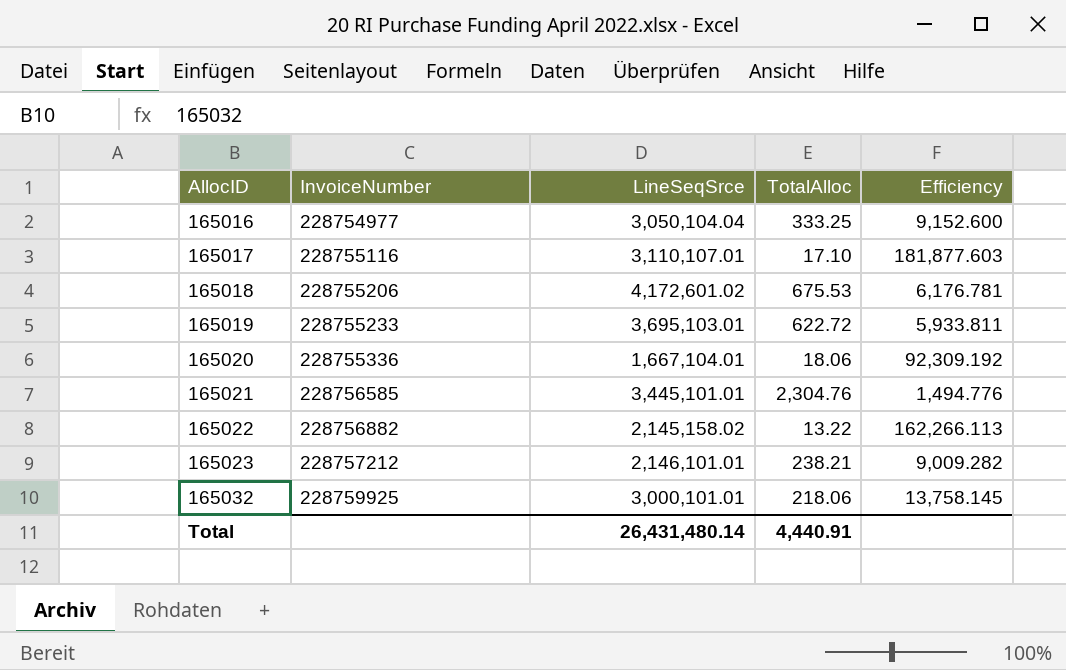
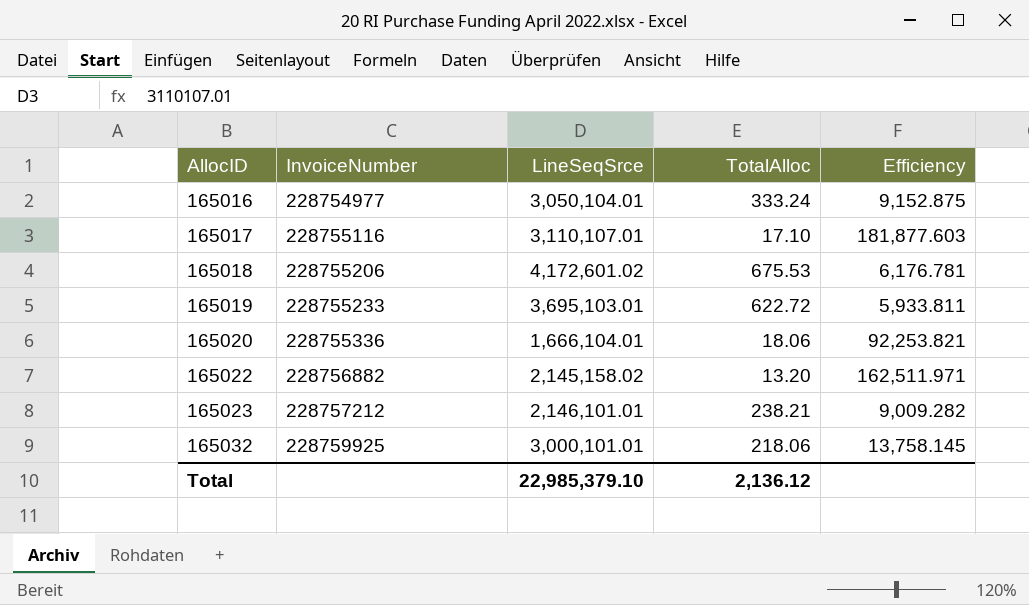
row 165021: 228756585 | 3,445,101.01 | 2,304.76 | 1,494.776 -> none
165016 | LineSeqSrce: 3,050,104.04 -> 3,050,104.01
165016 | TotalAlloc: 333.25 -> 333.24
165016 | Efficiency: 9,152.600 -> 9,152.875
165020 | LineSeqSrce: 1,667,104.01 -> 1,666,104.01
165020 | Efficiency: 92,309.192 -> 92,253.821
165022 | TotalAlloc: 13.22 -> 13.20
165022 | Efficiency: 162,266.113 -> 162,511.971
Total | LineSeqSrce: 26,431,480.14 -> 22,985,379.10
Total | TotalAlloc: 4,440.91 -> 2,136.12

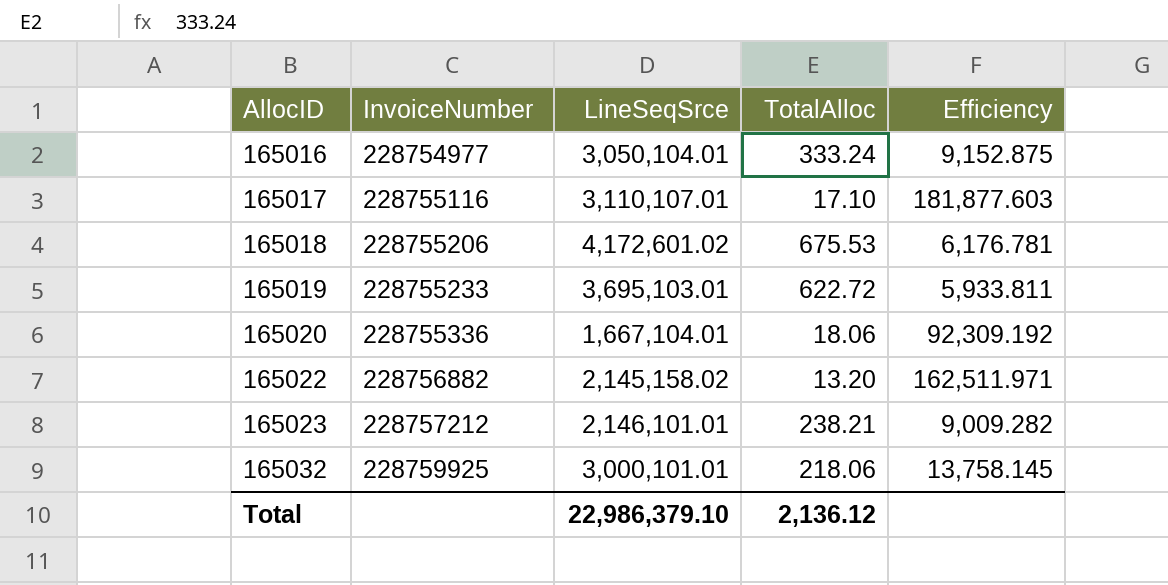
165020 | LineSeqSrce: 1,666,104.01 -> 1,667,104.01
165020 | Efficiency: 92,253.821 -> 92,309.192
Total | LineSeqSrce: 22,985,379.10 -> 22,986,379.10

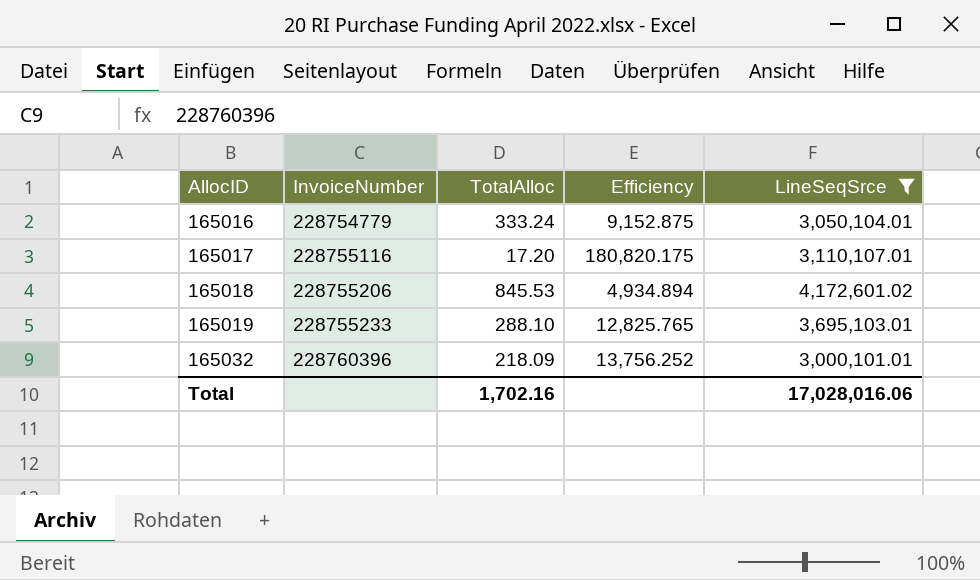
filter: none -> LineSeqSrce >= 3,000,101.01
column LineSeqSrce | position: 3 -> 5
165016 | InvoiceNumber: 228754977 -> 228754779
165017 | TotalAlloc: 17.10 -> 17.20
165017 | Efficiency: 181,877.603 -> 180,820.175
165018 | TotalAlloc: 675.53 -> 845.53
165018 | Efficiency: 6,176.781 -> 4,934.894
165019 | TotalAlloc: 622.72 -> 288.10
165019 | Efficiency: 5,933.811 -> 12,825.765
165032 | InvoiceNumber: 228759925 -> 228760396
165032 | TotalAlloc: 218.06 -> 218.09
165032 | Efficiency: 13,758.145 -> 13,756.252
Total | TotalAlloc: 2,136.12 -> 1,702.16
Total | LineSeqSrce: 22,986,379.10 -> 17,028,016.06

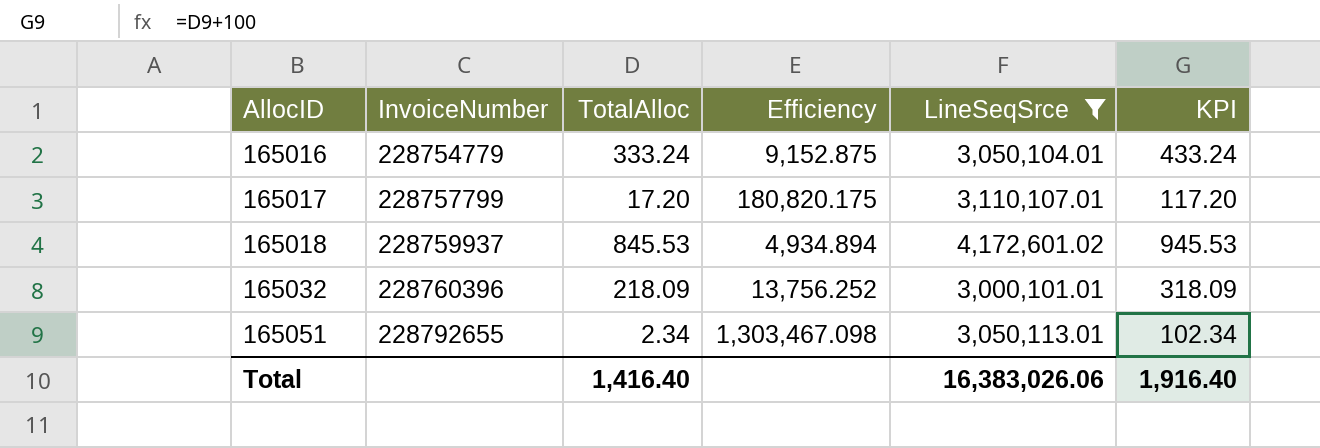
column KPI | formula: none -> [TotalAlloc] + 100
row 165019: 228755233 | 288.10 | 12,825.765 | 3,695,103.01 -> none
165017 | InvoiceNumber: 228755116 -> 228757799
165018 | InvoiceNumber: 228755206 -> 228759937
row 165051: none -> 228792655 | 2.34 | 1,303,467.098 | 3,050,113.01 | 102.34
Total | TotalAlloc: 1,702.16 -> 1,416.40
Total | LineSeqSrce: 17,028,016.06 -> 16,383,026.06

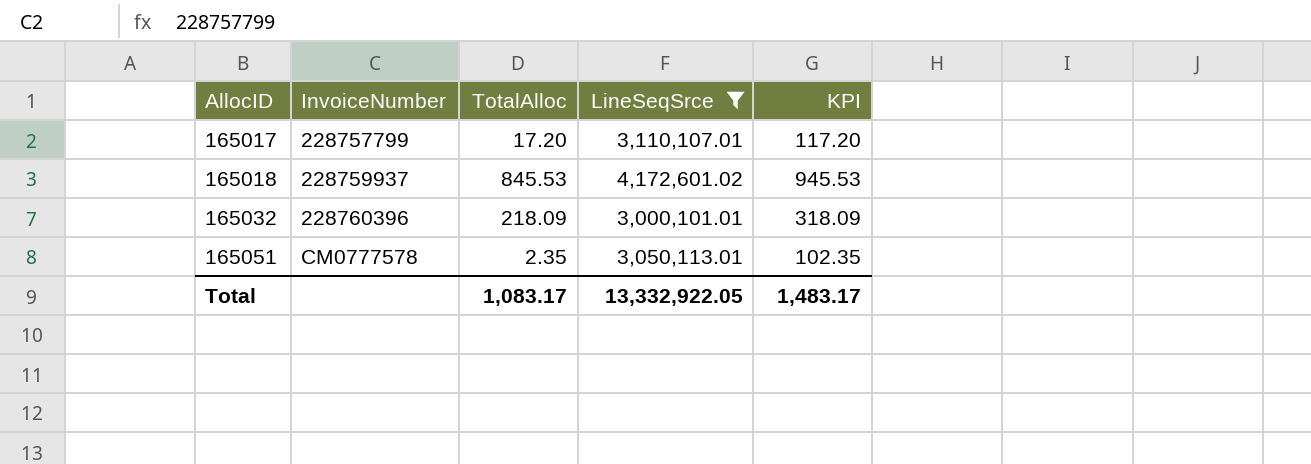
column Efficiency | formula: [LineSeqSrce] / [TotalAlloc] -> none
row 165016: 228754779 | 333.24 | 9,152.875 | 3,050,104.01 | 433.24 -> none
165051 | InvoiceNumber: 228792655 -> CM0777578
165051 | TotalAlloc: 2.34 -> 2.35
165051 | KPI: 102.34 -> 102.35
Total | TotalAlloc: 1,416.40 -> 1,083.17
Total | LineSeqSrce: 16,383,026.06 -> 13,332,922.05
Total | KPI: 1,916.40 -> 1,483.17

